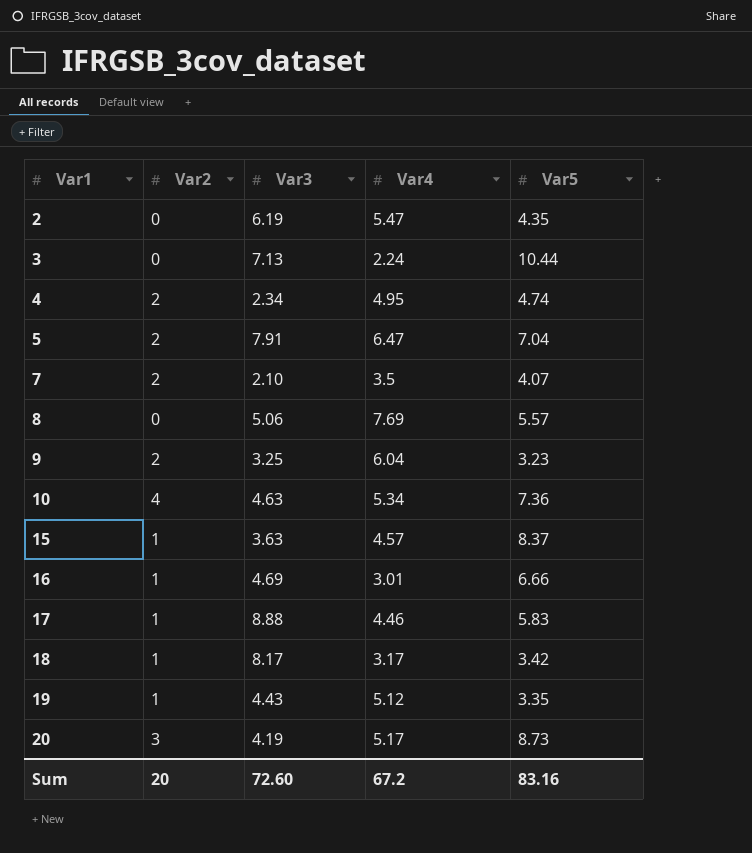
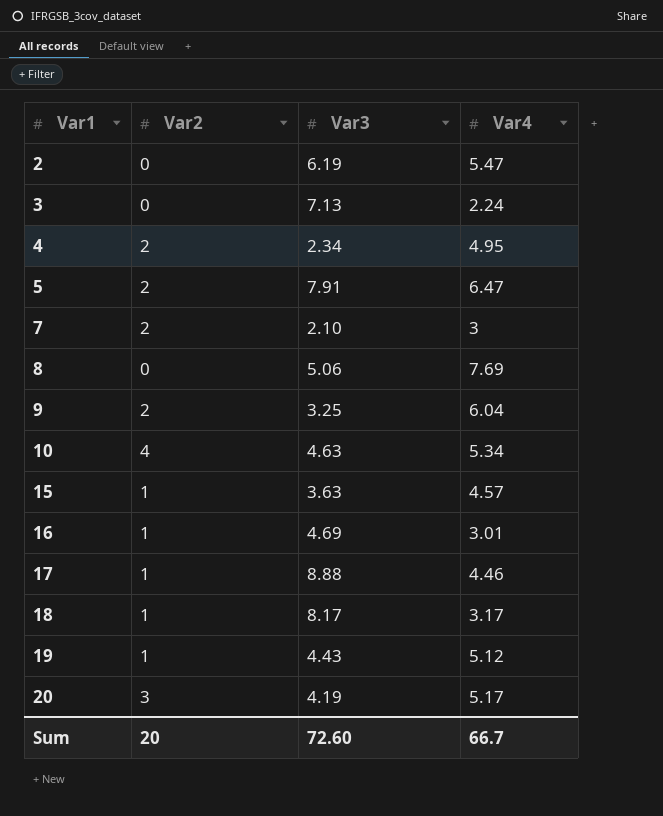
column Var5 | position: 5 -> none
7 | Var4: 3.5 -> 3
Sum | Var4: 67.2 -> 66.7

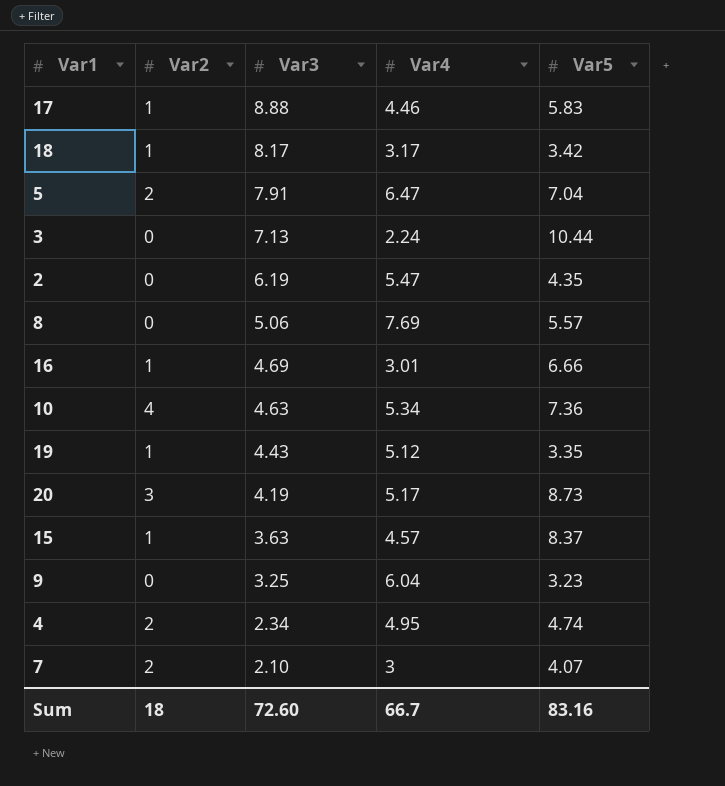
row order: Var1 ascending -> Var3 descending
column Var5 | position: none -> 5
9 | Var2: 2 -> 0
Sum | Var2: 20 -> 18

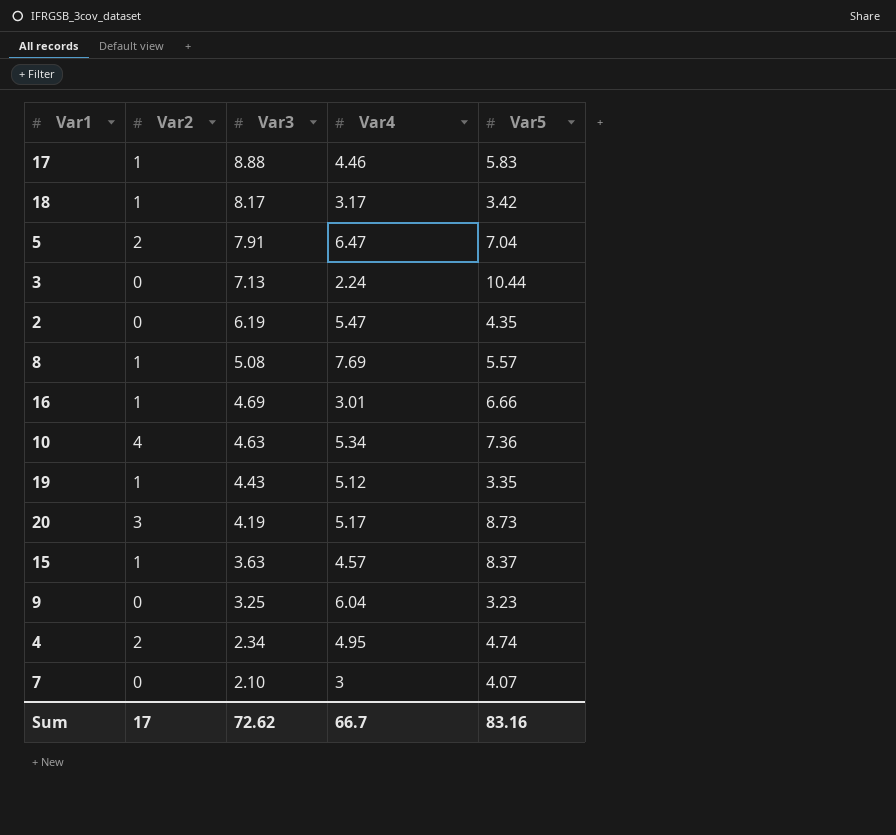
8 | Var2: 0 -> 1
8 | Var3: 5.06 -> 5.08
7 | Var2: 2 -> 0
Sum | Var2: 18 -> 17
Sum | Var3: 72.60 -> 72.62

